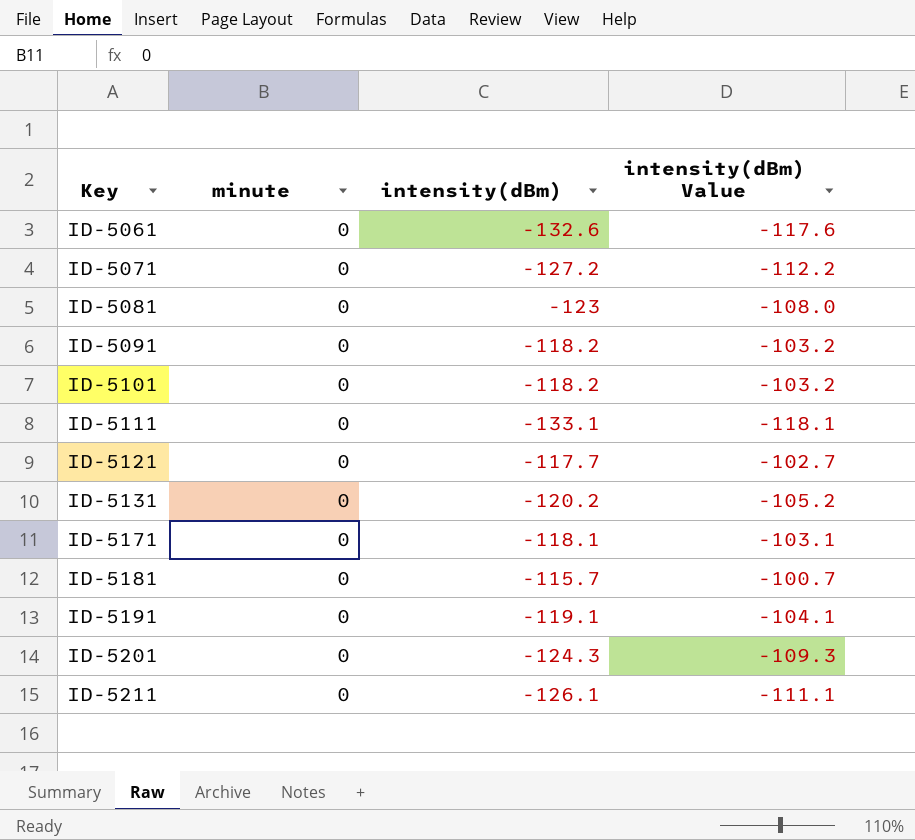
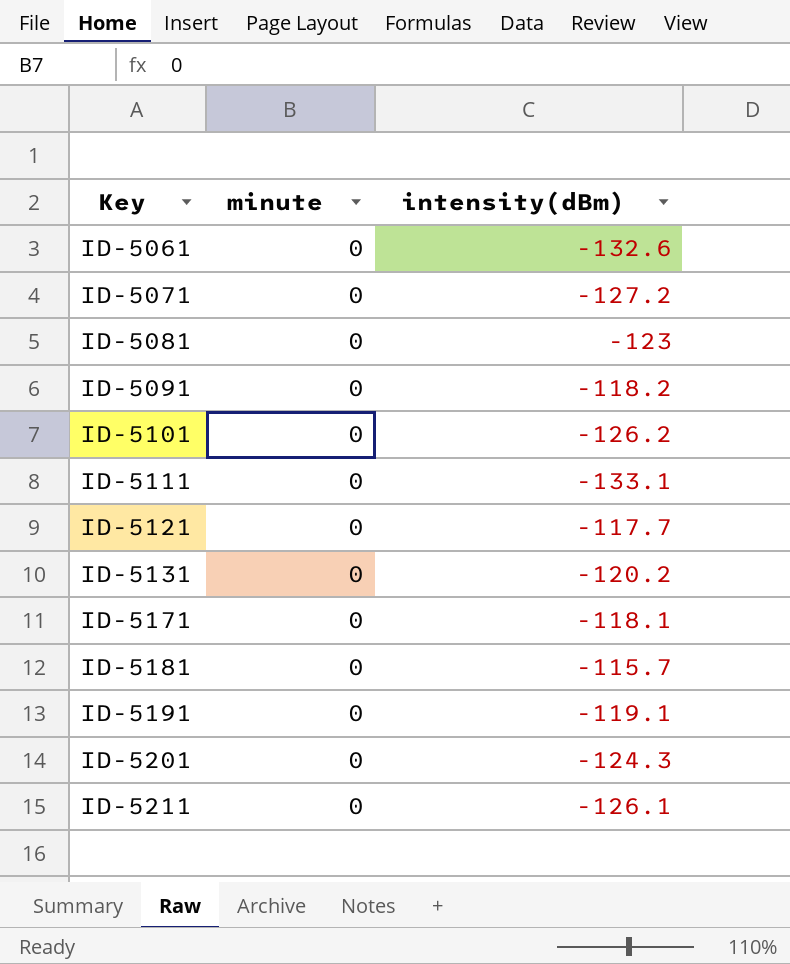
column intensity(dBm) Value | formula: [intensity(dBm)] + 15 -> none
ID-5101 | intensity(dBm): -118.2 -> -126.2

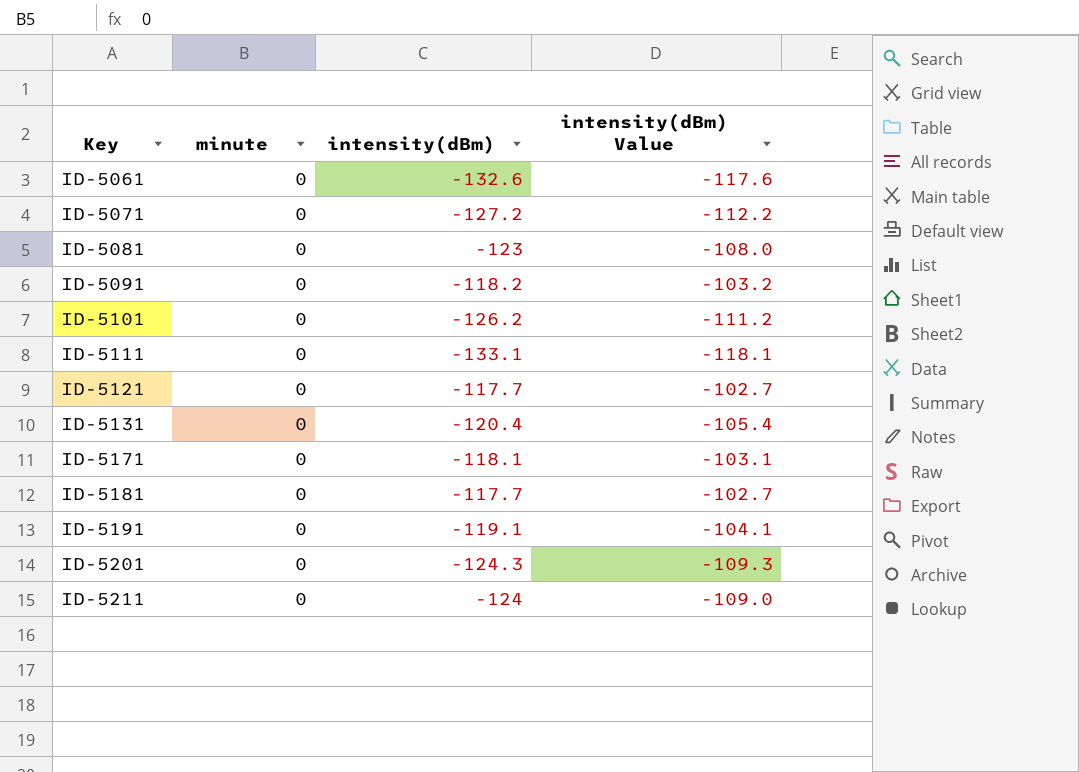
column intensity(dBm) Value | formula: none -> [intensity(dBm)] + 15
ID-5131 | intensity(dBm): -120.2 -> -120.4
ID-5181 | intensity(dBm): -115.7 -> -117.7
ID-5211 | intensity(dBm): -126.1 -> -124

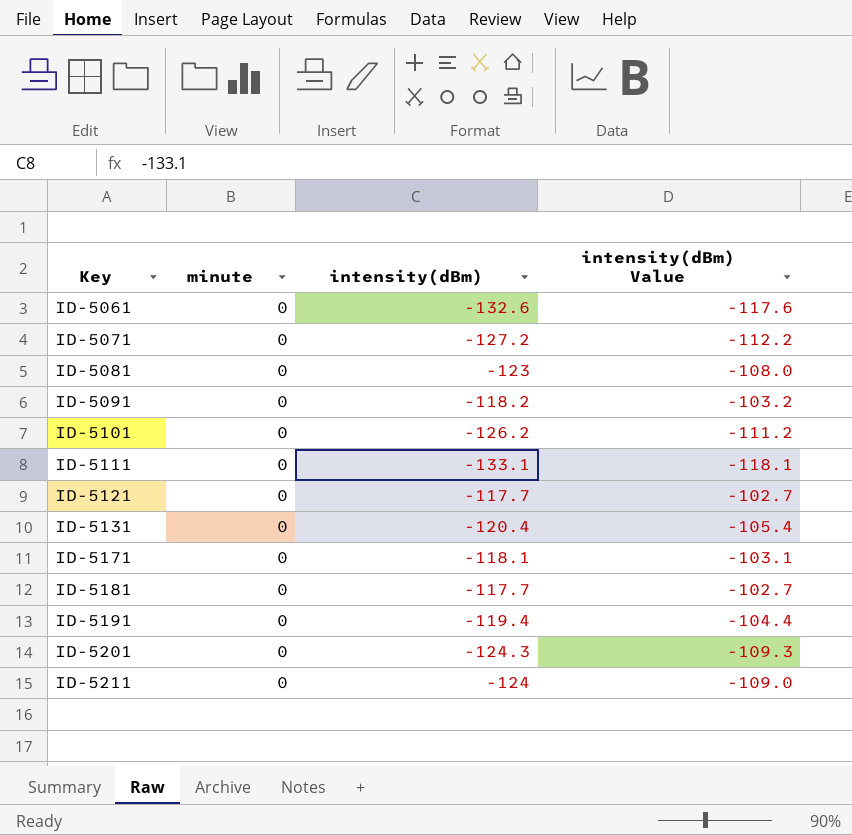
ID-5191 | intensity(dBm): -119.1 -> -119.4
ID-5191 | intensity(dBm) Value: -104.1 -> -104.4

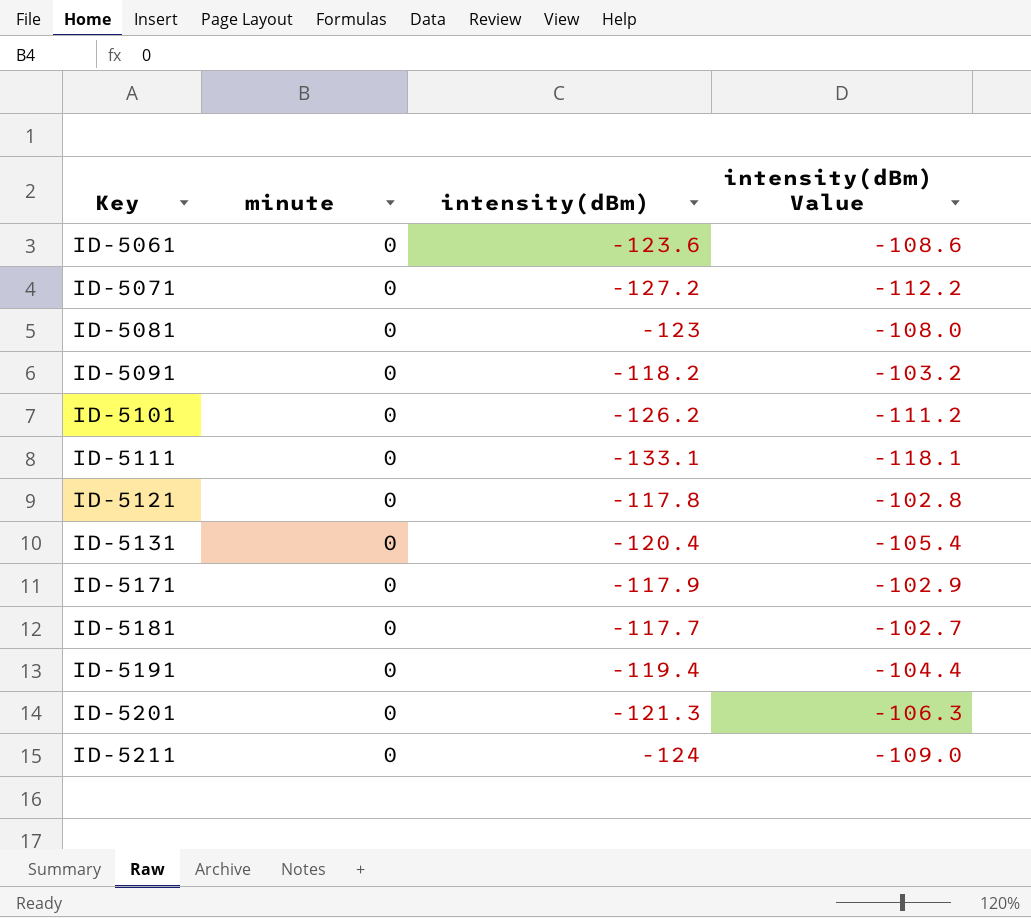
ID-5061 | intensity(dBm): -132.6 -> -123.6
ID-5061 | intensity(dBm) Value: -117.6 -> -108.6
ID-5121 | intensity(dBm): -117.7 -> -117.8
ID-5121 | intensity(dBm) Value: -102.7 -> -102.8
ID-5171 | intensity(dBm): -118.1 -> -117.9
ID-5171 | intensity(dBm) Value: -103.1 -> -102.9
ID-5201 | intensity(dBm): -124.3 -> -121.3
ID-5201 | intensity(dBm) Value: -109.3 -> -106.3

